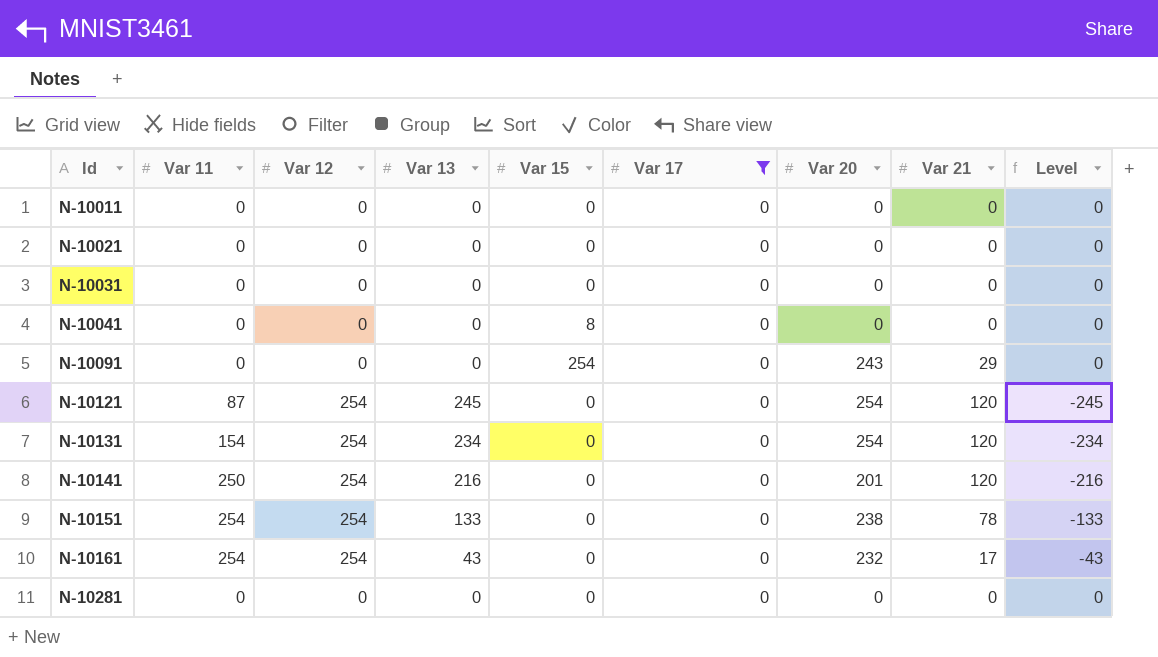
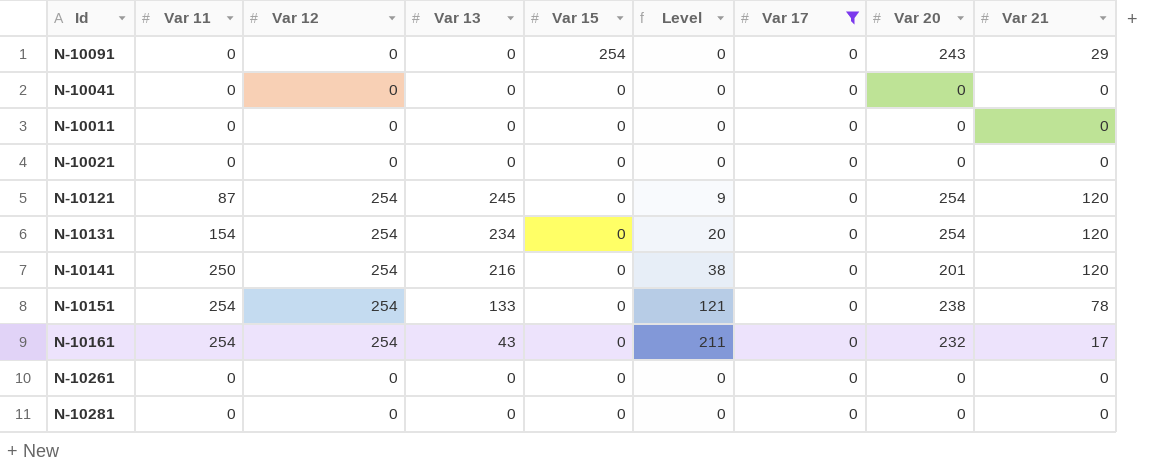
row order: Id ascending -> Var 15 descending
column Level | formula: [Var 17] - [Var 13] -> [Var 12] - [Var 13]
column Level | position: 9 -> 6
row N-10031: 0 | 0 | 0 | 0 | 0 | 0 | 0 | 0 -> none
N-10041 | Var 15: 8 -> 0
row N-10261: none -> 0 | 0 | 0 | 0 | 0 | 0 | 0 | 0

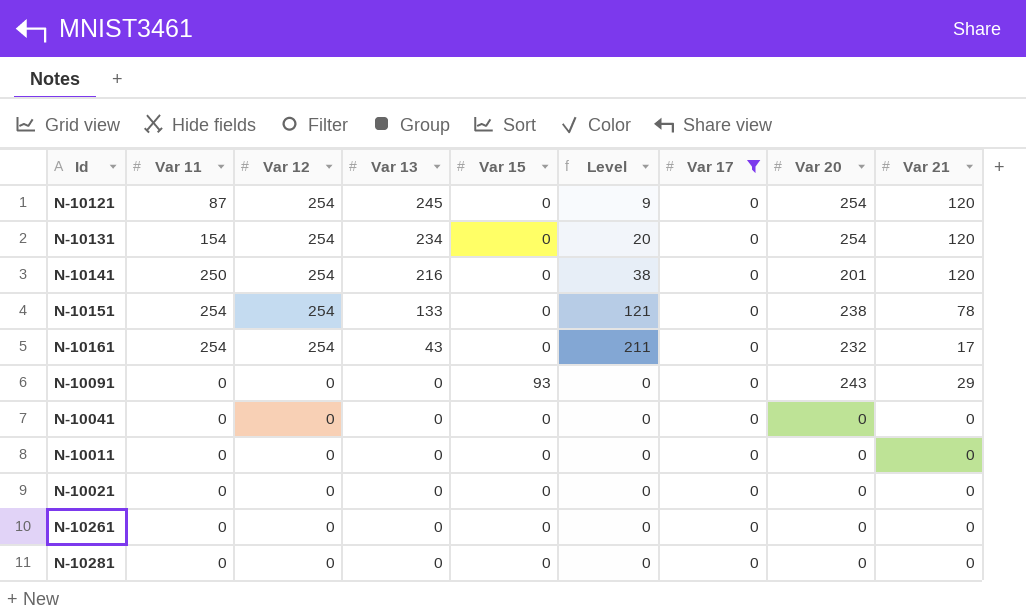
row order: Var 15 descending -> Var 12 descending
N-10091 | Var 15: 254 -> 93

